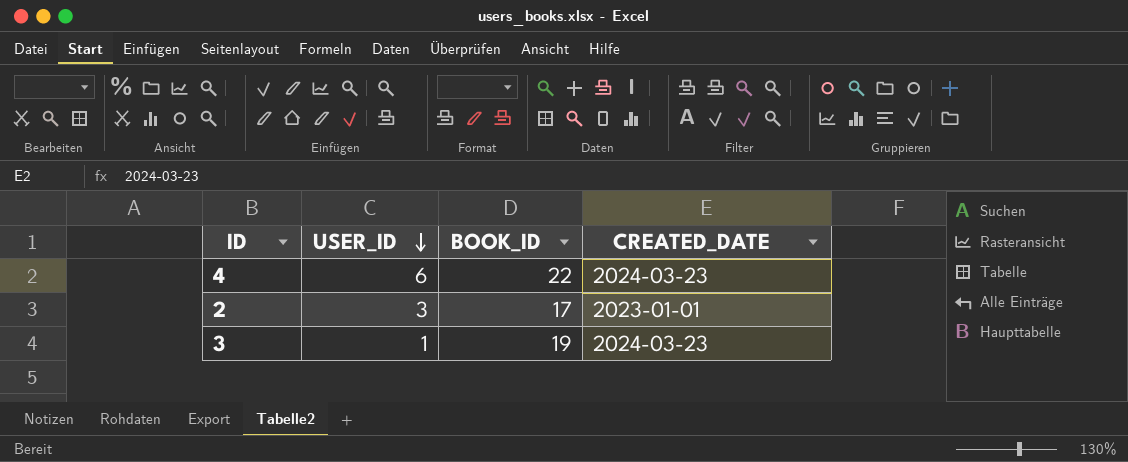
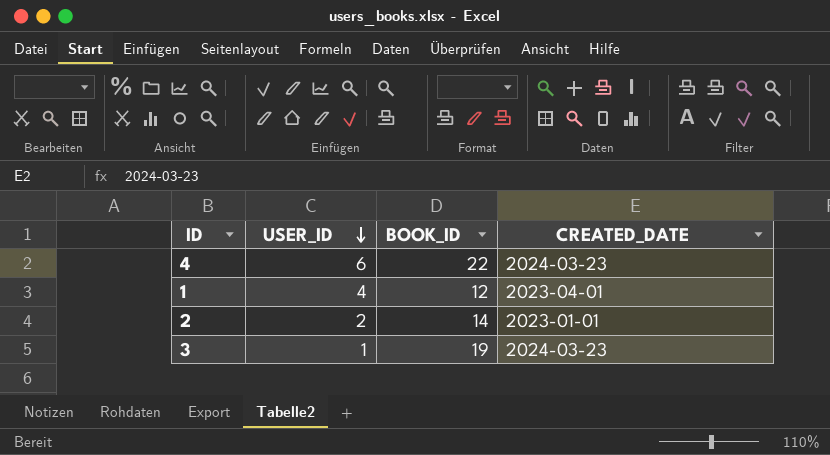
row 1: none -> 4 | 12 | 2023-04-01
2 | USER_ID: 3 -> 2
2 | BOOK_ID: 17 -> 14

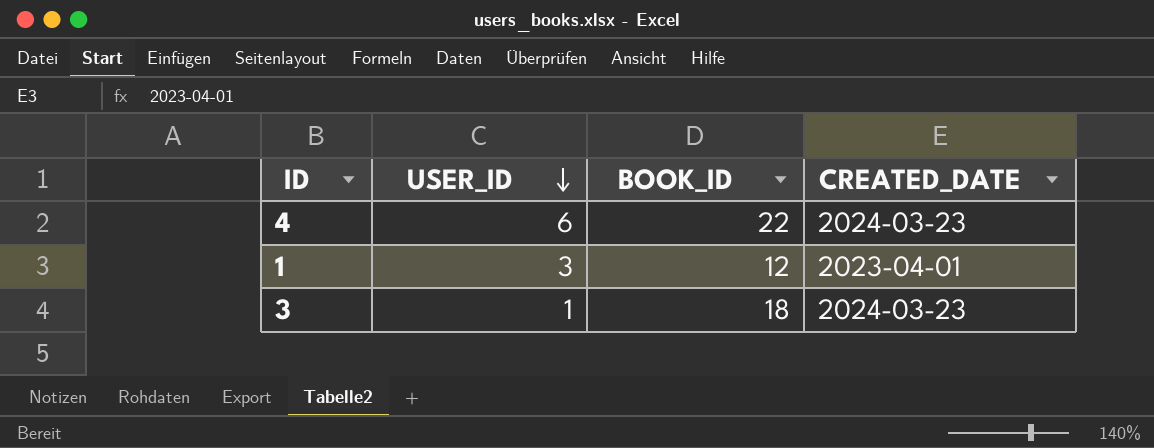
row 2: 2 | 14 | 2023-01-01 -> none
1 | USER_ID: 4 -> 3
3 | BOOK_ID: 19 -> 18

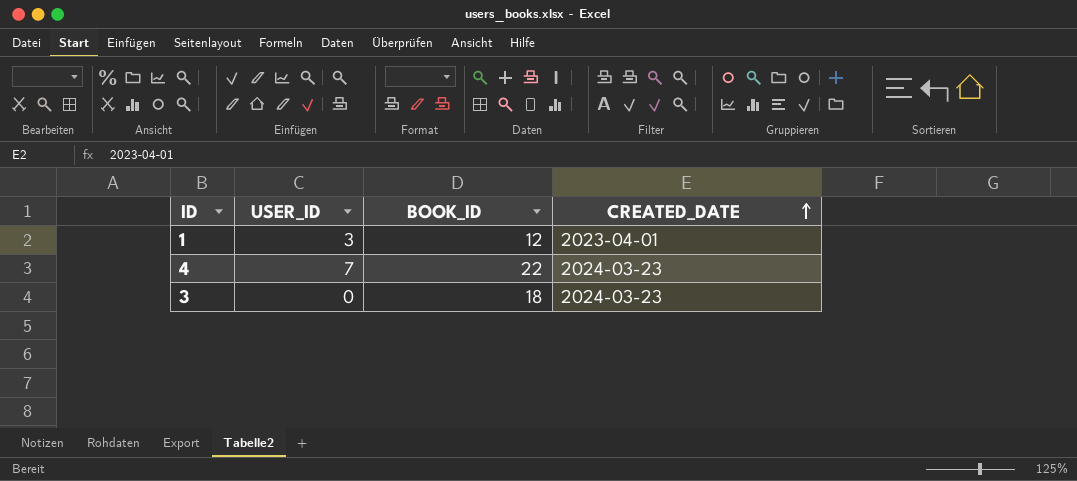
row order: USER_ID descending -> CREATED_DATE ascending
4 | USER_ID: 6 -> 7
3 | USER_ID: 1 -> 0

